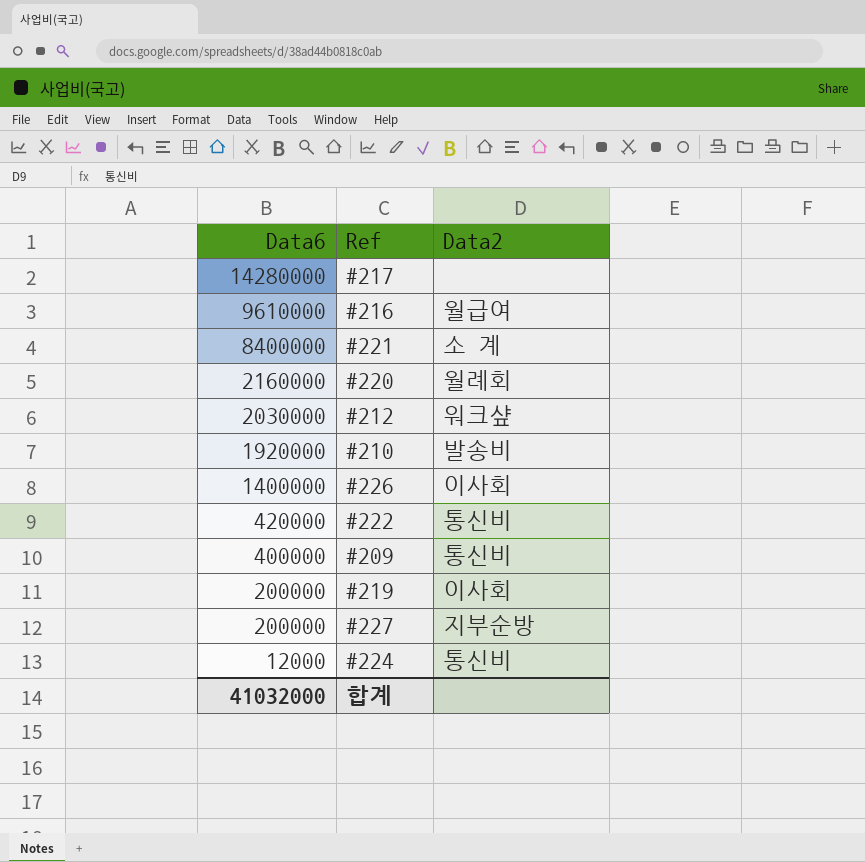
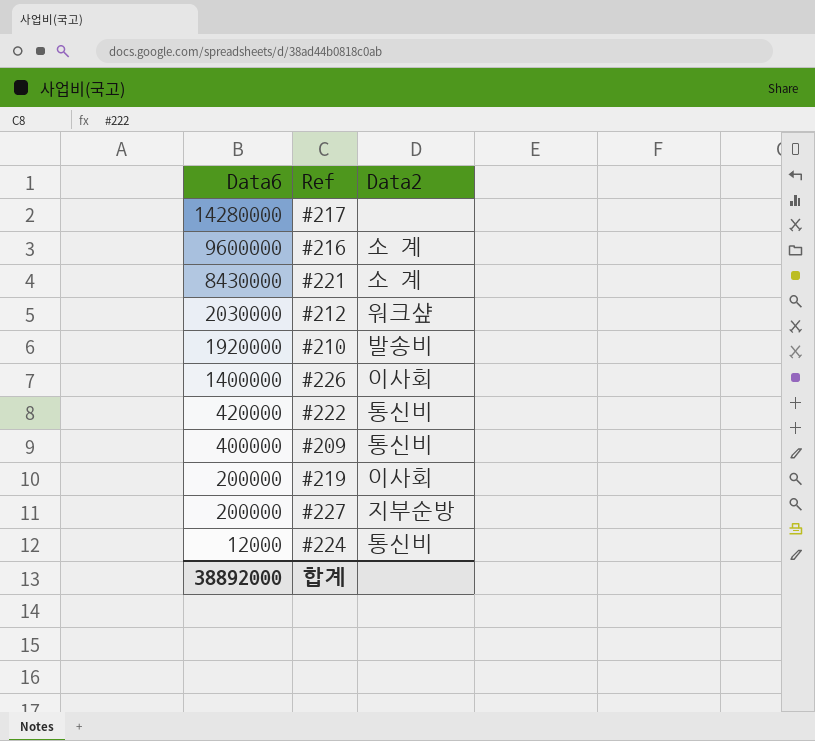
row #220: 2160000 | 월례회 -> none
#216 | Data6: 9610000 -> 9600000
#216 | Data2: 월급여 -> 소 계
#221 | Data6: 8400000 -> 8430000
합계 | Data6: 41032000 -> 38892000

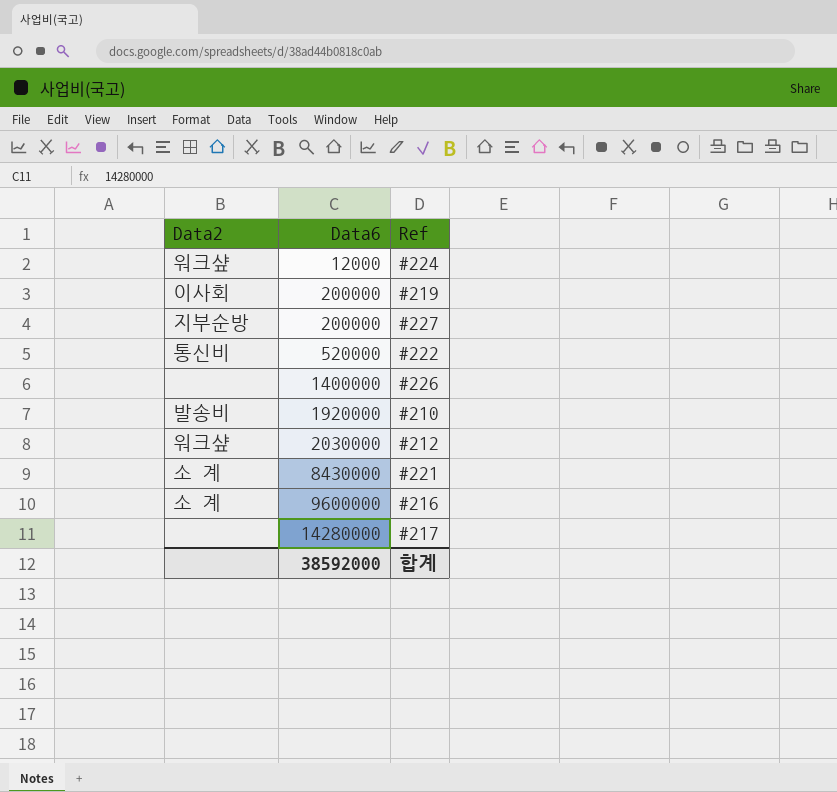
row order: Data6 descending -> Data6 ascending
column Data2 | position: 3 -> 1
row #209: 400000 | 통신비 -> none
#224 | Data2: 통신비 -> 워크샾
#222 | Data6: 420000 -> 520000
#226 | Data2: 이사회 -> none
합계 | Data6: 38892000 -> 38592000

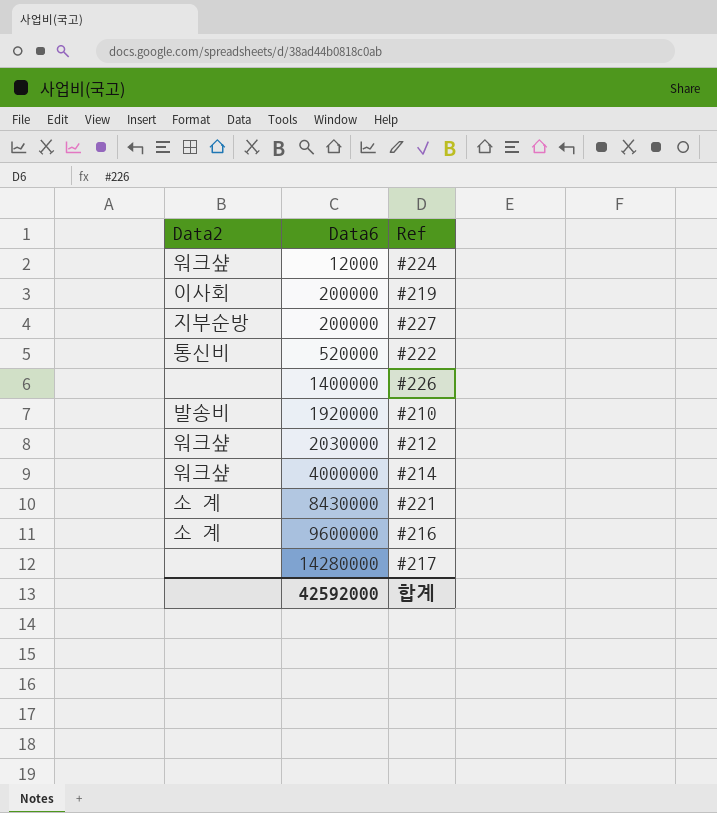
row #214: none -> 워크샾 | 4000000
합계 | Data6: 38592000 -> 42592000

